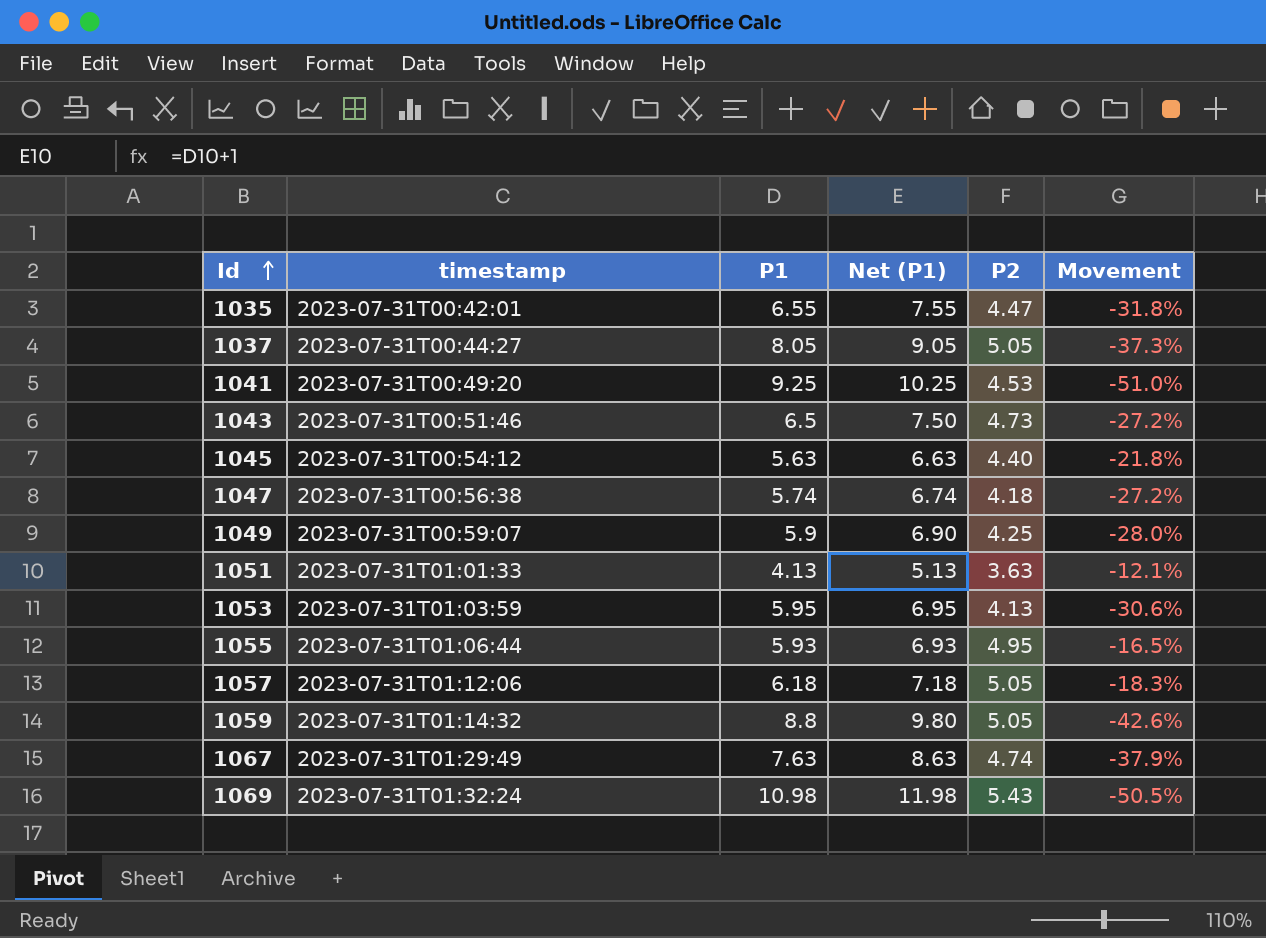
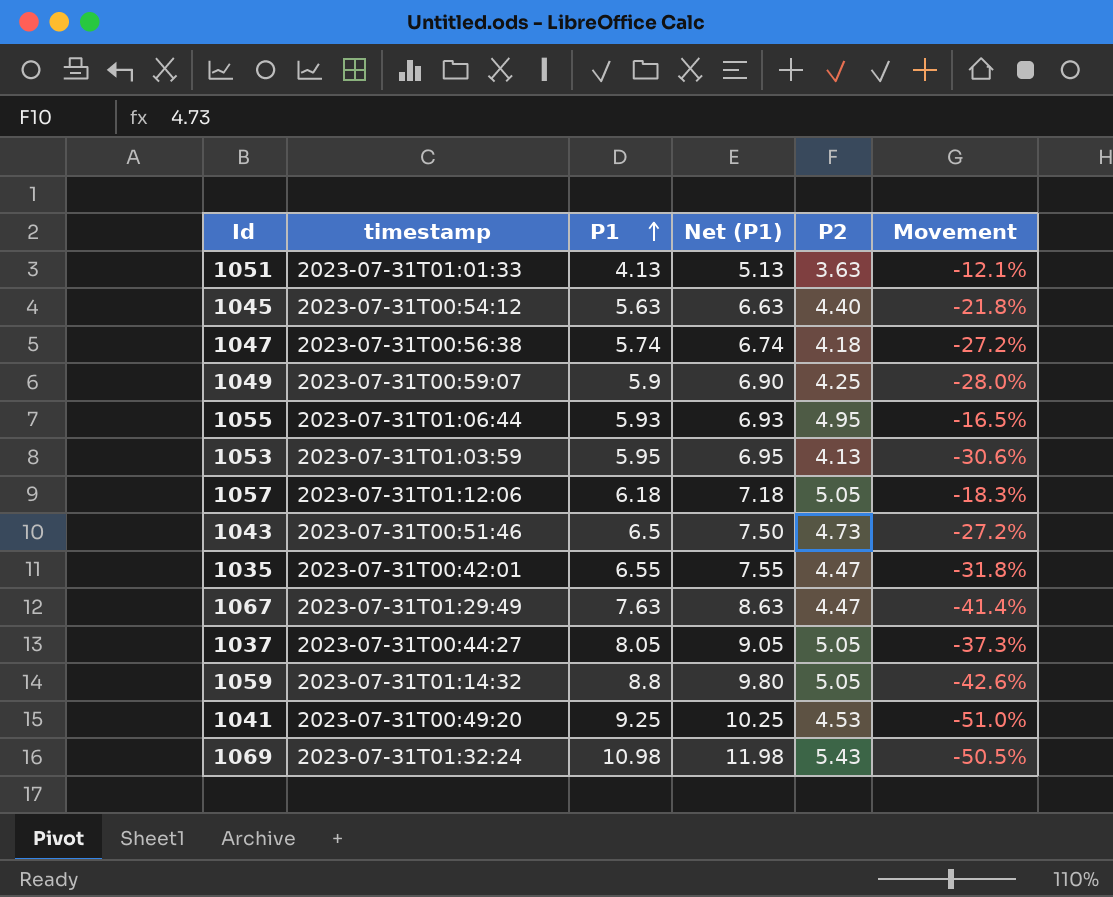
row order: Id ascending -> P1 ascending
1067 | P2: 4.74 -> 4.47
1067 | Movement: -37.9% -> -41.4%

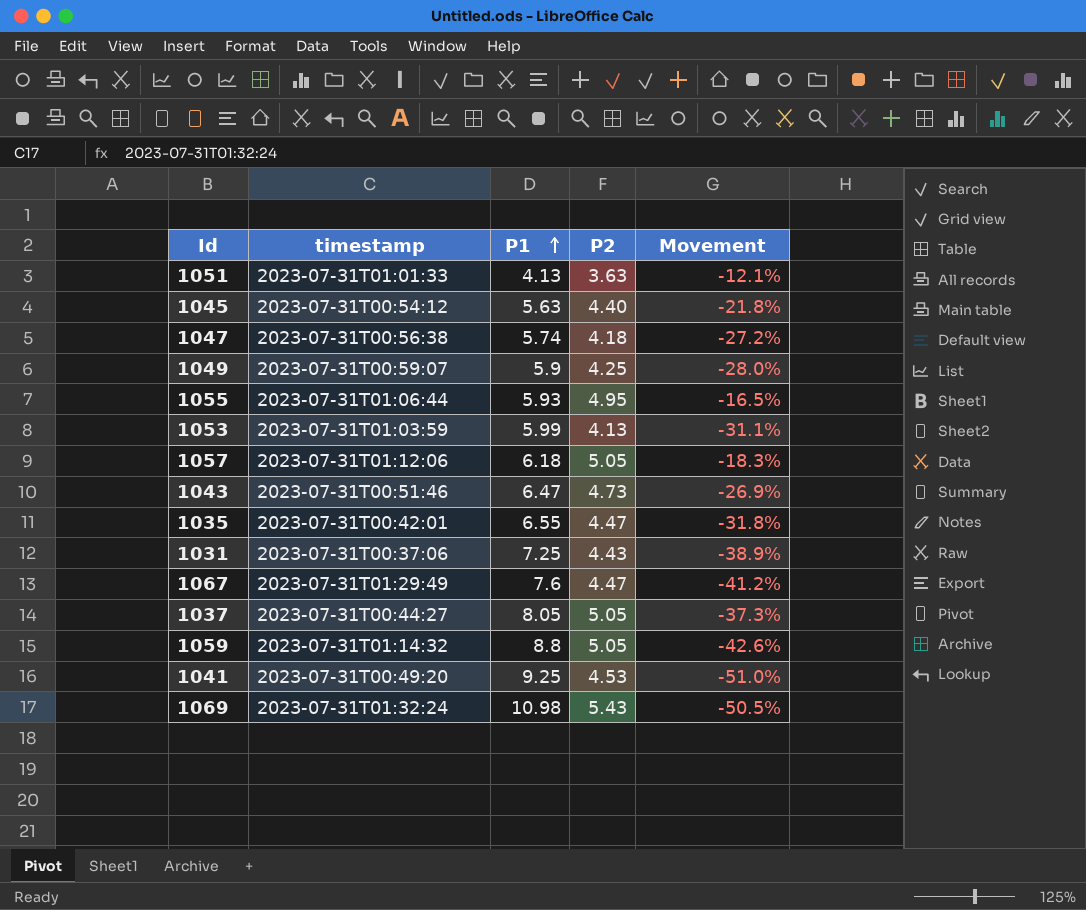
column Net (P1) | formula: [P1] + 1 -> none
1053 | P1: 5.95 -> 5.99
1053 | Movement: -30.6% -> -31.1%
1043 | P1: 6.5 -> 6.47
1043 | Movement: -27.2% -> -26.9%
row 1031: none -> 2023-07-31T00:37:06 | 7.25 | 4.43 | -38.9%
1067 | P1: 7.63 -> 7.6
1067 | Movement: -41.4% -> -41.2%

